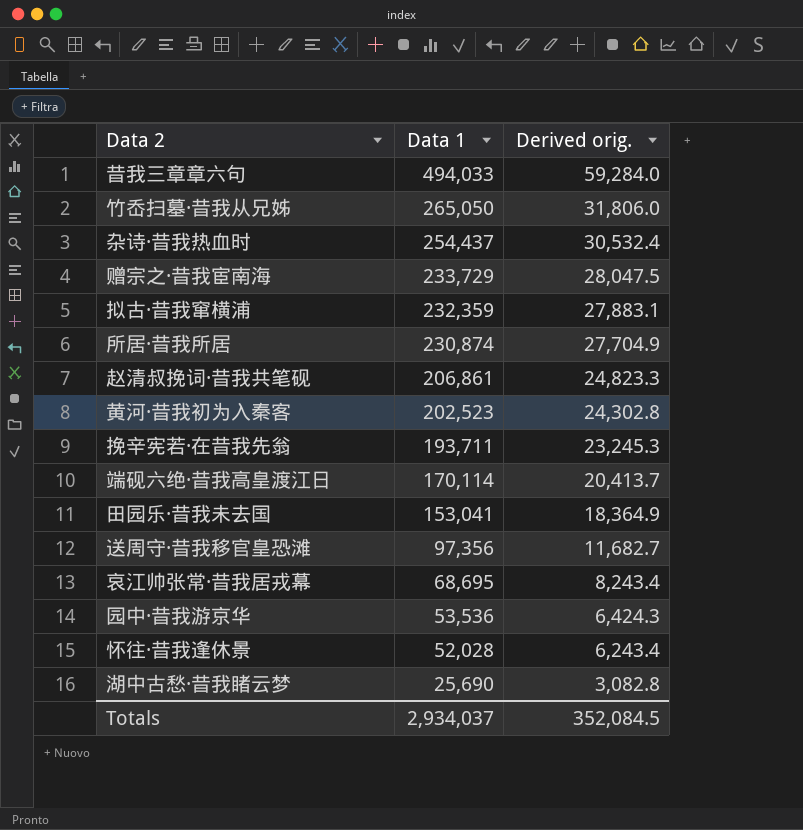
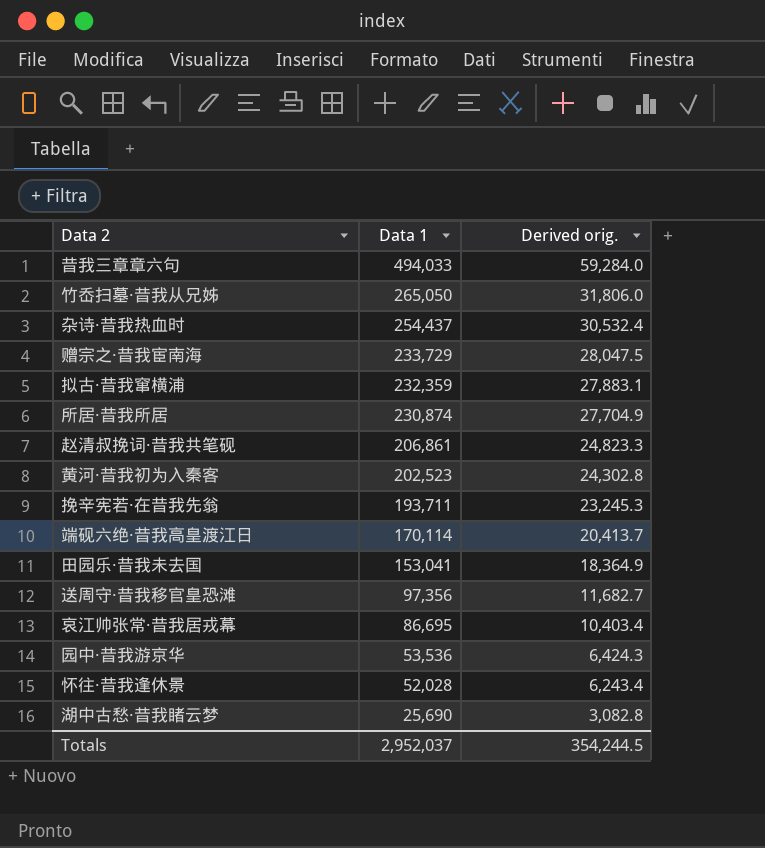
哀江帅张常·昔我居戎幕 | Data 1: 68,695 -> 86,695
哀江帅张常·昔我居戎幕 | Derived orig.: 8,243.4 -> 10,403.4
Totals | Data 1: 2,934,037 -> 2,952,037
Totals | Derived orig.: 352,084.5 -> 354,244.5

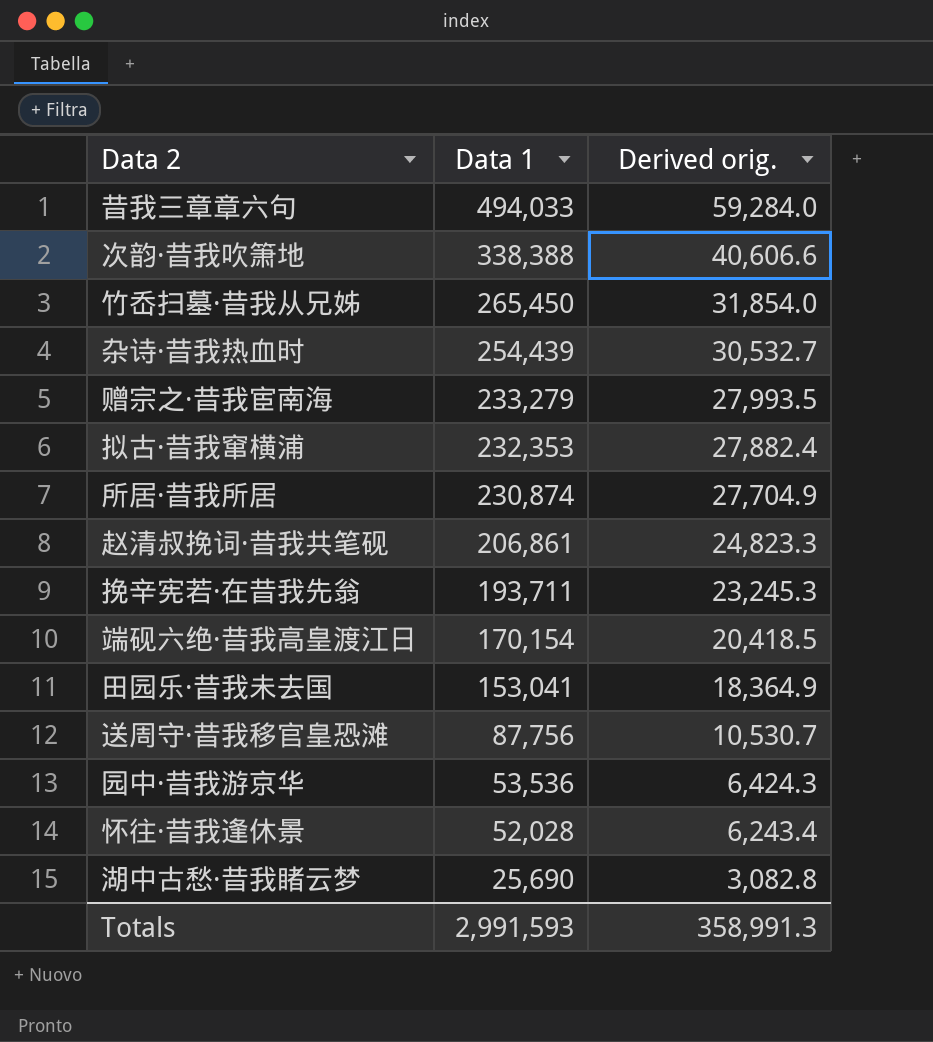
row 黄河·昔我初为入秦客: 202,523 | 24,302.8 -> none
row 哀江帅张常·昔我居戎幕: 86,695 | 10,403.4 -> none
row 次韵·昔我吹箫地: none -> 338,388 | 40,606.6
竹岙扫墓·昔我从兄姊 | Data 1: 265,050 -> 265,450
竹岙扫墓·昔我从兄姊 | Derived orig.: 31,806.0 -> 31,854.0
杂诗·昔我热血时 | Data 1: 254,437 -> 254,439
杂诗·昔我热血时 | Derived orig.: 30,532.4 -> 30,532.7
赠宗之·昔我宦南海 | Data 1: 233,729 -> 233,279
赠宗之·昔我宦南海 | Derived orig.: 28,047.5 -> 27,993.5
拟古·昔我窜横浦 | Data 1: 232,359 -> 232,353
拟古·昔我窜横浦 | Derived orig.: 27,883.1 -> 27,882.4
端砚六绝·昔我高皇渡江日 | Data 1: 170,114 -> 170,154
端砚六绝·昔我高皇渡江日 | Derived orig.: 20,413.7 -> 20,418.5
送周守·昔我移官皇恐滩 | Data 1: 97,356 -> 87,756
送周守·昔我移官皇恐滩 | Derived orig.: 11,682.7 -> 10,530.7
Totals | Data 1: 2,952,037 -> 2,991,593
Totals | Derived orig.: 354,244.5 -> 358,991.3

